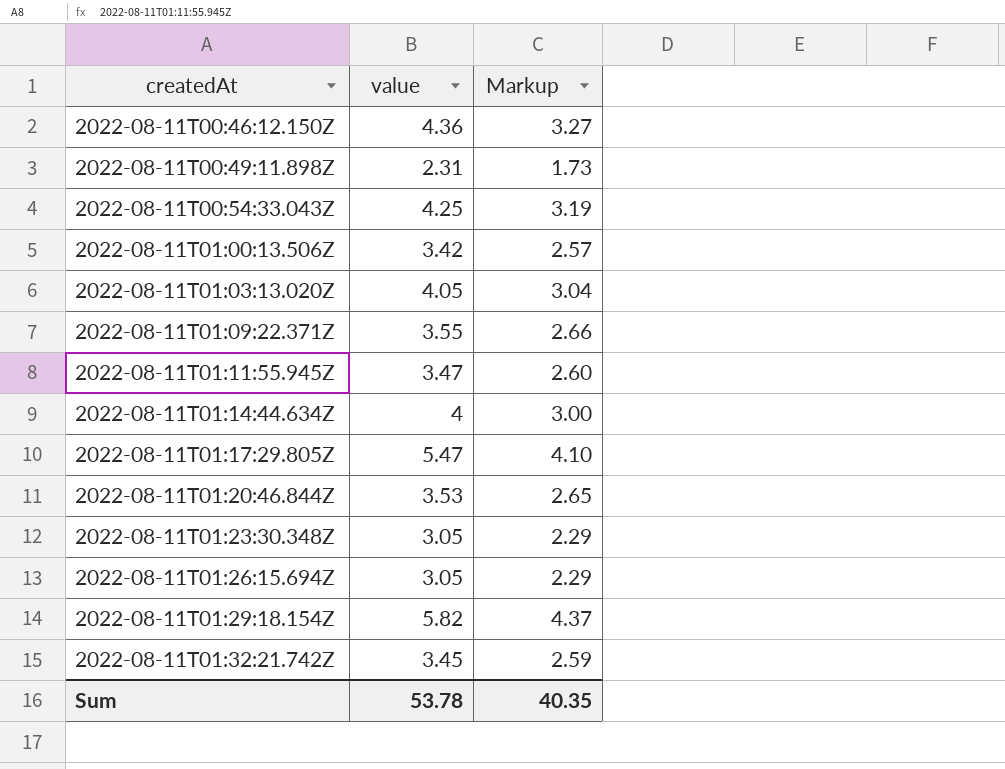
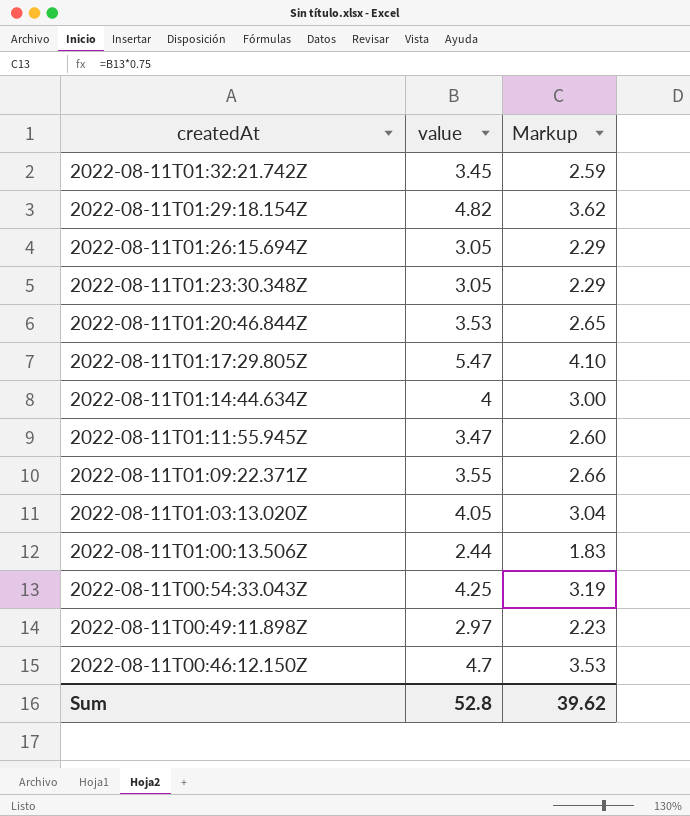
row order: createdAt ascending -> createdAt descending
2022-08-11T01:29:18.154Z | value: 5.82 -> 4.82
2022-08-11T01:29:18.154Z | Markup: 4.37 -> 3.62
2022-08-11T01:00:13.506Z | value: 3.42 -> 2.44
2022-08-11T01:00:13.506Z | Markup: 2.57 -> 1.83
2022-08-11T00:49:11.898Z | value: 2.31 -> 2.97
2022-08-11T00:49:11.898Z | Markup: 1.73 -> 2.23
2022-08-11T00:46:12.150Z | value: 4.36 -> 4.7
2022-08-11T00:46:12.150Z | Markup: 3.27 -> 3.53
Sum | value: 53.78 -> 52.8
Sum | Markup: 40.35 -> 39.62

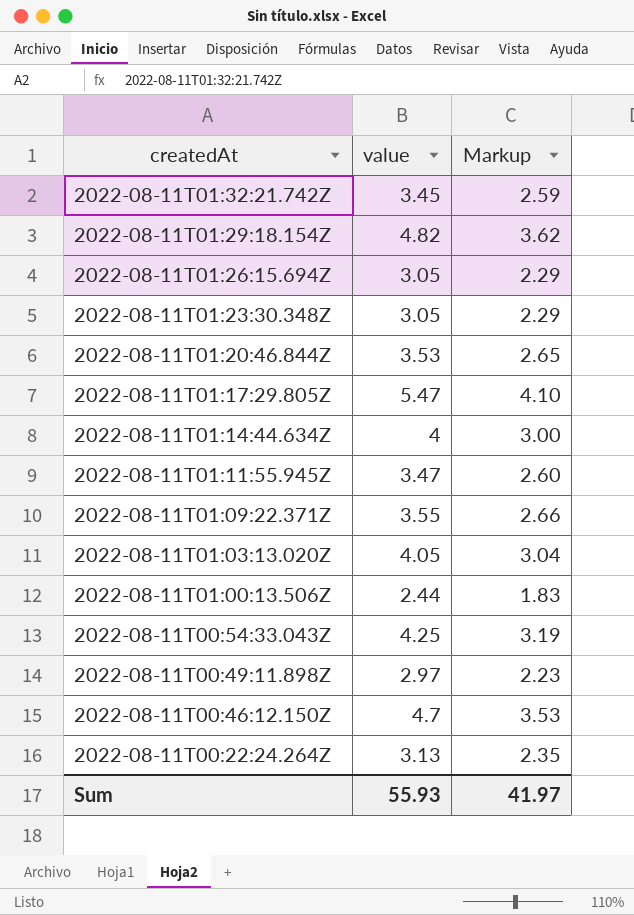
row 2022-08-11T00:22:24.264Z: none -> 3.13 | 2.35
Sum | value: 52.8 -> 55.93
Sum | Markup: 39.62 -> 41.97

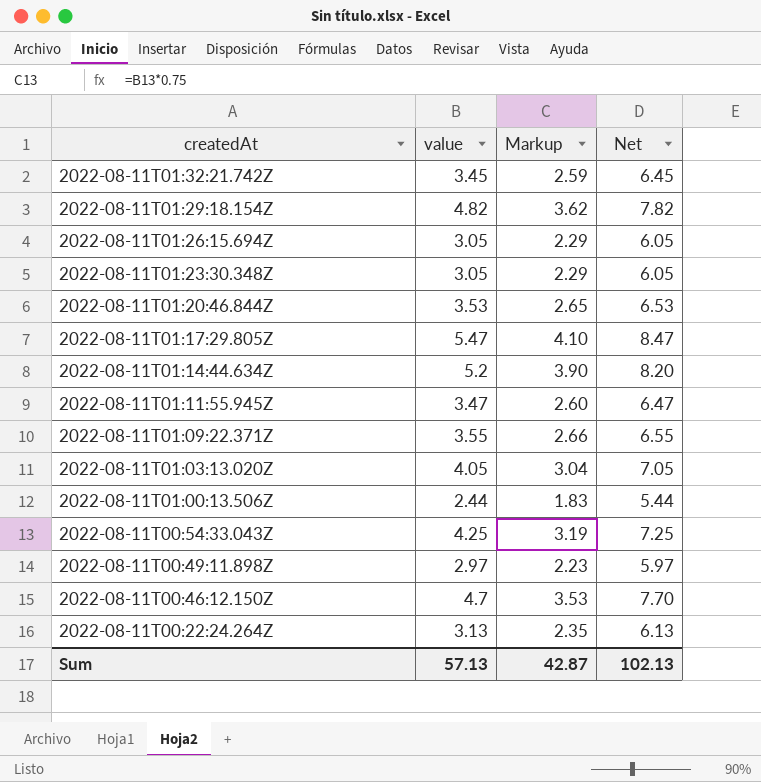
column Net | formula: none -> [value] + 3
2022-08-11T01:14:44.634Z | value: 4 -> 5.2
2022-08-11T01:14:44.634Z | Markup: 3.00 -> 3.90
Sum | value: 55.93 -> 57.13
Sum | Markup: 41.97 -> 42.87

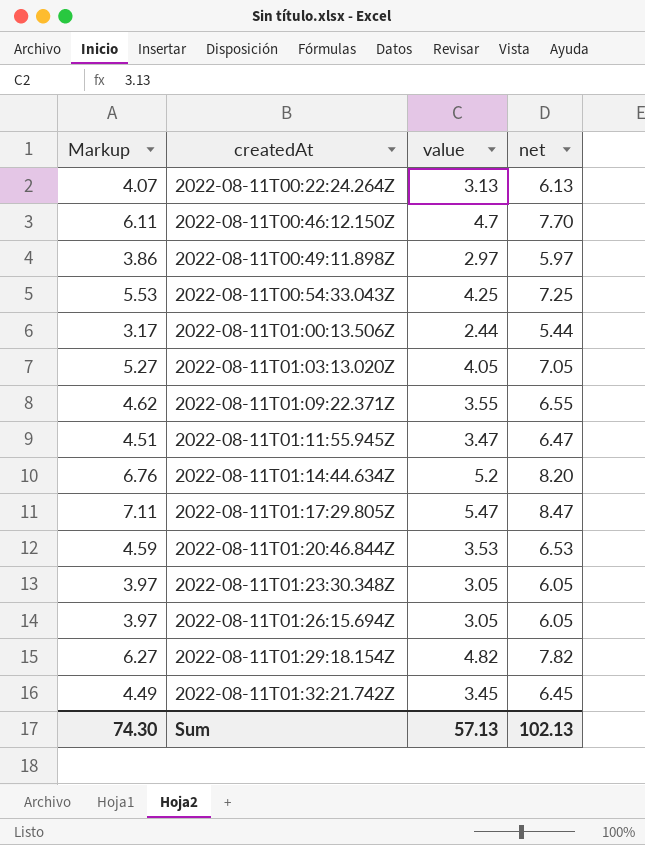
row order: createdAt descending -> createdAt ascending
column Markup | formula: [value] * 0.75 -> [value] * 1.3
column Markup | position: 3 -> 1
column name: Net -> net
Sum | Markup: 42.87 -> 74.30

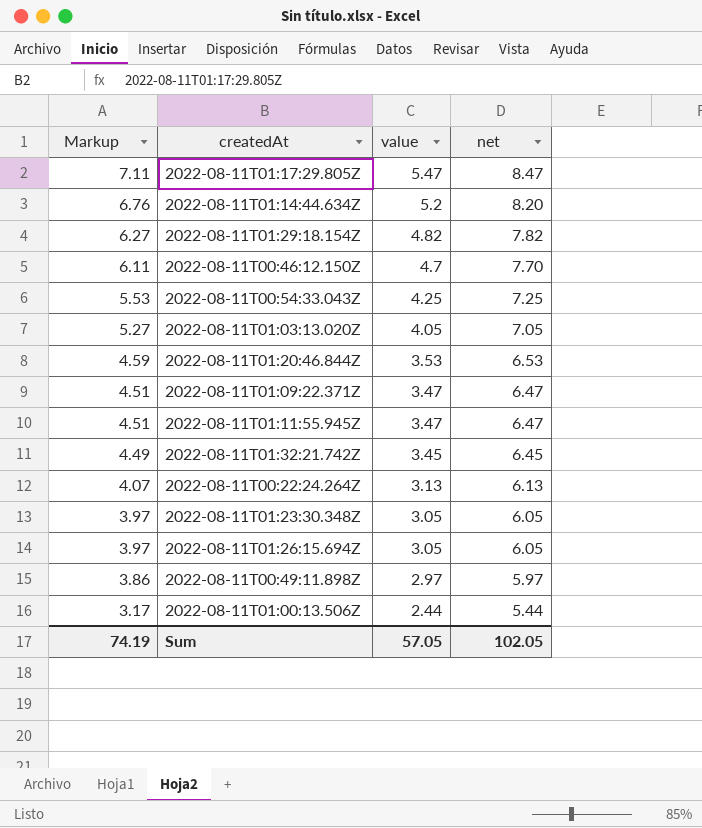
row order: createdAt ascending -> Markup descending
2022-08-11T01:09:22.371Z | Markup: 4.62 -> 4.51
2022-08-11T01:09:22.371Z | value: 3.55 -> 3.47
2022-08-11T01:09:22.371Z | net: 6.55 -> 6.47
Sum | Markup: 74.30 -> 74.19
Sum | value: 57.13 -> 57.05
Sum | net: 102.13 -> 102.05

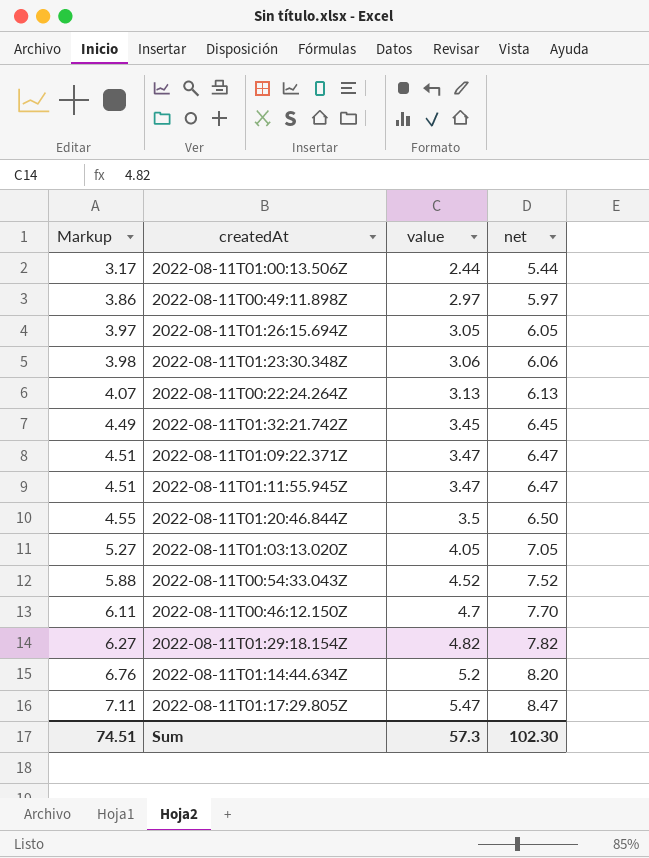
row order: Markup descending -> Markup ascending
2022-08-11T01:23:30.348Z | Markup: 3.97 -> 3.98
2022-08-11T01:23:30.348Z | value: 3.05 -> 3.06
2022-08-11T01:23:30.348Z | net: 6.05 -> 6.06
2022-08-11T01:20:46.844Z | Markup: 4.59 -> 4.55
2022-08-11T01:20:46.844Z | value: 3.53 -> 3.5
2022-08-11T01:20:46.844Z | net: 6.53 -> 6.50
2022-08-11T00:54:33.043Z | Markup: 5.53 -> 5.88
2022-08-11T00:54:33.043Z | value: 4.25 -> 4.52
2022-08-11T00:54:33.043Z | net: 7.25 -> 7.52
Sum | Markup: 74.19 -> 74.51
Sum | value: 57.05 -> 57.3
Sum | net: 102.05 -> 102.30

